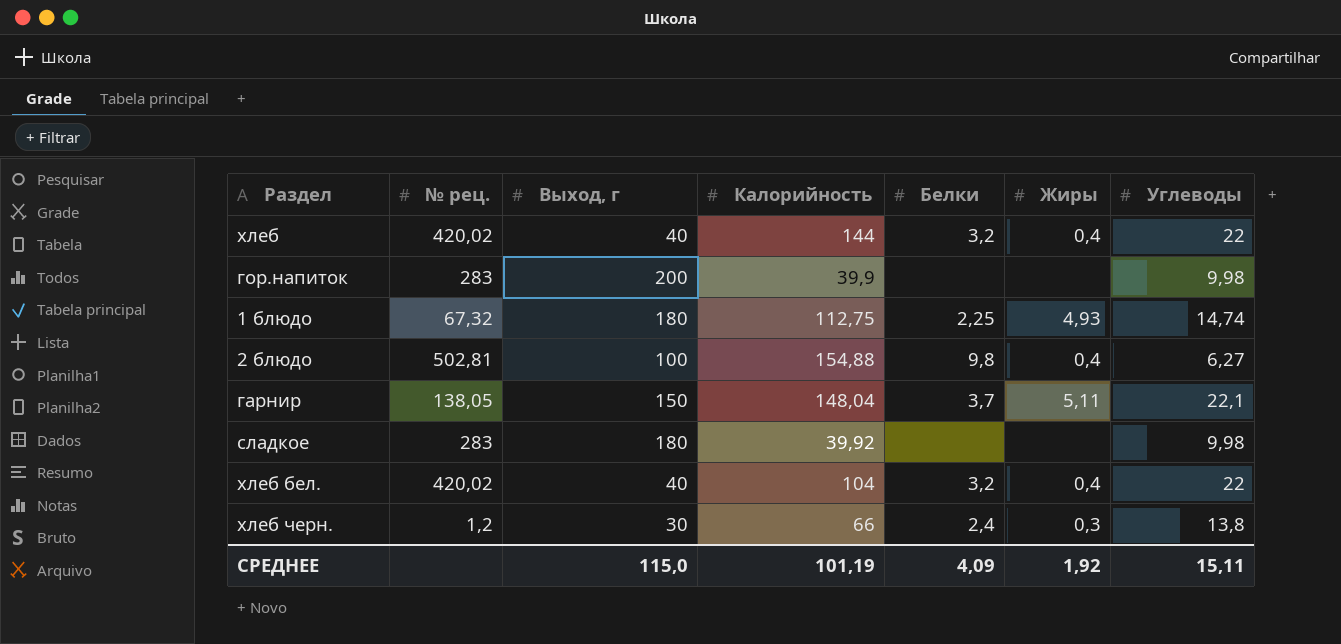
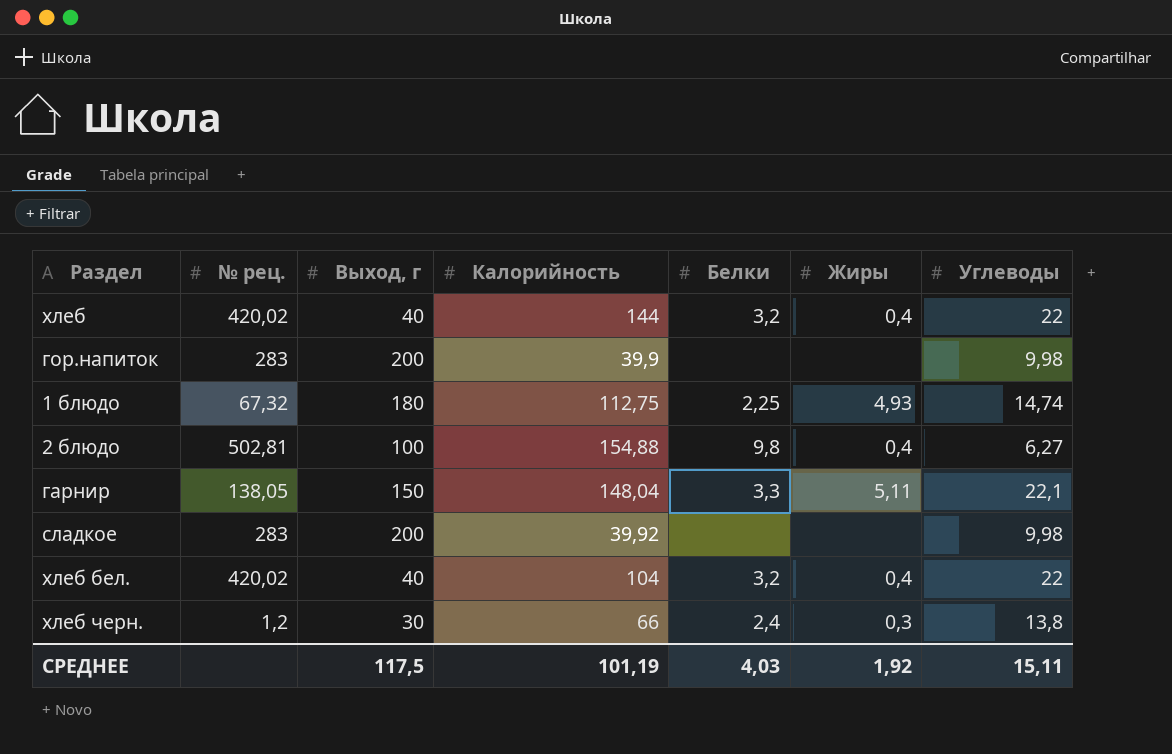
гарнир | Белки: 3,7 -> 3,3
сладкое | Выход, г: 180 -> 200
СРЕДНЕЕ | Выход, г: 115,0 -> 117,5
СРЕДНЕЕ | Белки: 4,09 -> 4,03

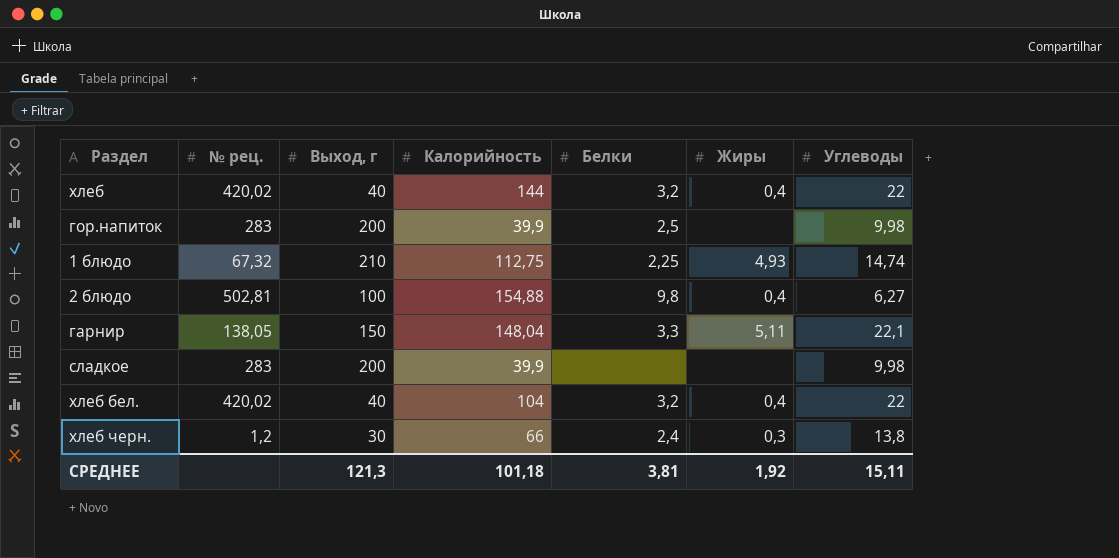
гор.напиток | Белки: none -> 2,5
1 блюдо | Выход, г: 180 -> 210
сладкое | Калорийность: 39,92 -> 39,9
СРЕДНЕЕ | Выход, г: 117,5 -> 121,3
СРЕДНЕЕ | Калорийность: 101,19 -> 101,18
СРЕДНЕЕ | Белки: 4,03 -> 3,81

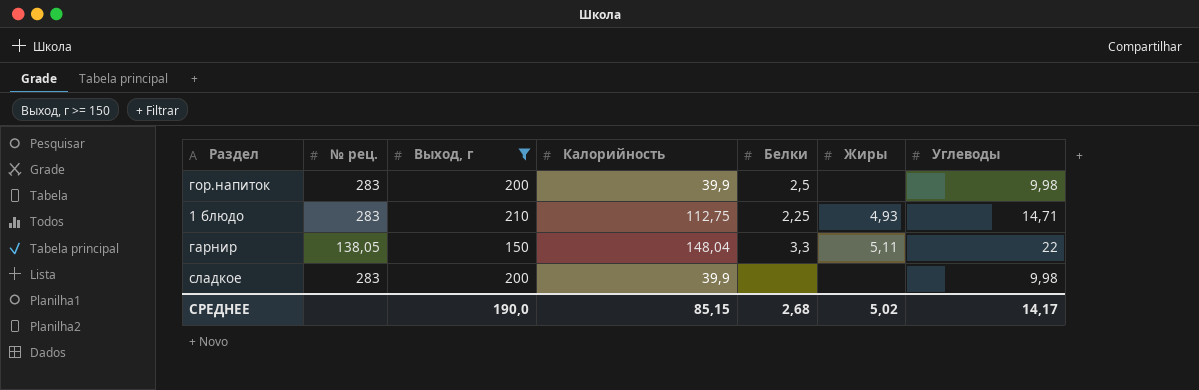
filter: none -> Выход, г >= 150
1 блюдо | № рец.: 67,32 -> 283
1 блюдо | Углеводы: 14,74 -> 14,71
гарнир | Углеводы: 22,1 -> 22
СРЕДНЕЕ | Выход, г: 121,3 -> 190,0
СРЕДНЕЕ | Калорийность: 101,18 -> 85,15
СРЕДНЕЕ | Белки: 3,81 -> 2,68
СРЕДНЕЕ | Жиры: 1,92 -> 5,02
СРЕДНЕЕ | Углеводы: 15,11 -> 14,17

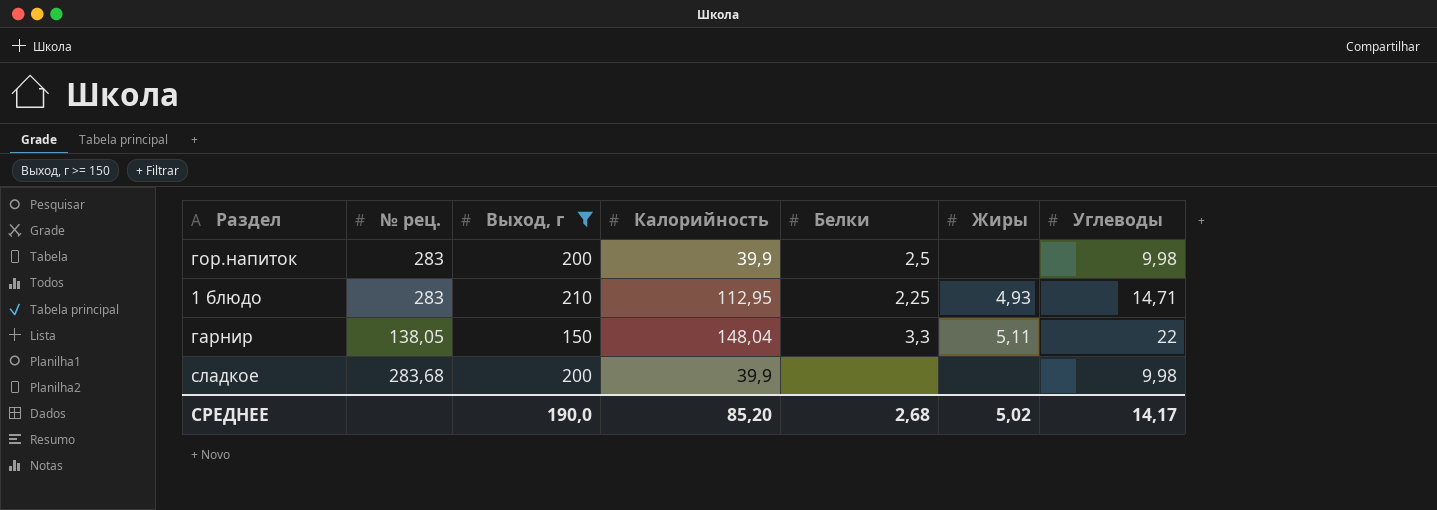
1 блюдо | Калорийность: 112,75 -> 112,95
сладкое | № рец.: 283 -> 283,68
СРЕДНЕЕ | Калорийность: 85,15 -> 85,20

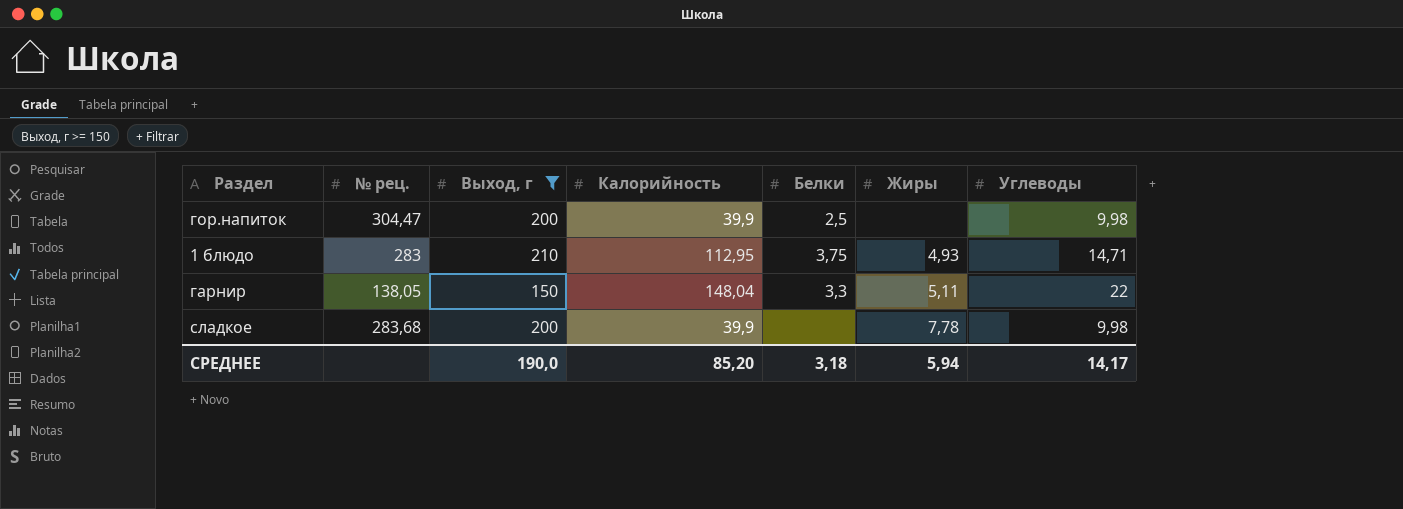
гор.напиток | № рец.: 283 -> 304,47
1 блюдо | Белки: 2,25 -> 3,75
сладкое | Жиры: none -> 7,78
СРЕДНЕЕ | Белки: 2,68 -> 3,18
СРЕДНЕЕ | Жиры: 5,02 -> 5,94

